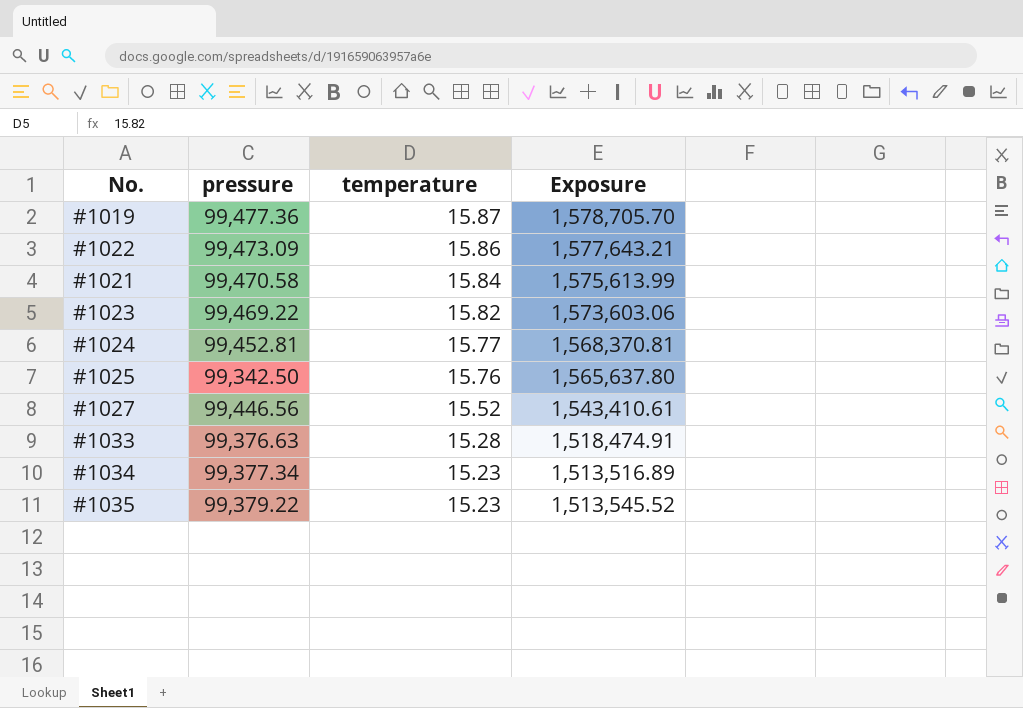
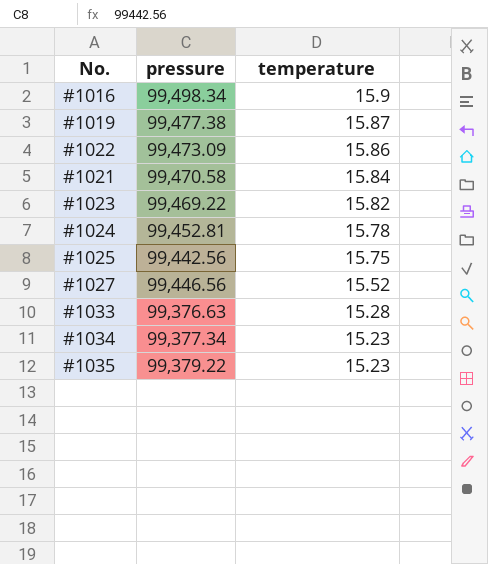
column Exposure | formula: [pressure] * [temperature] -> none
row #1016: none -> 99,498.34 | 15.9
#1019 | pressure: 99,477.36 -> 99,477.38
#1024 | temperature: 15.77 -> 15.78
#1025 | pressure: 99,342.50 -> 99,442.56
#1025 | temperature: 15.76 -> 15.75

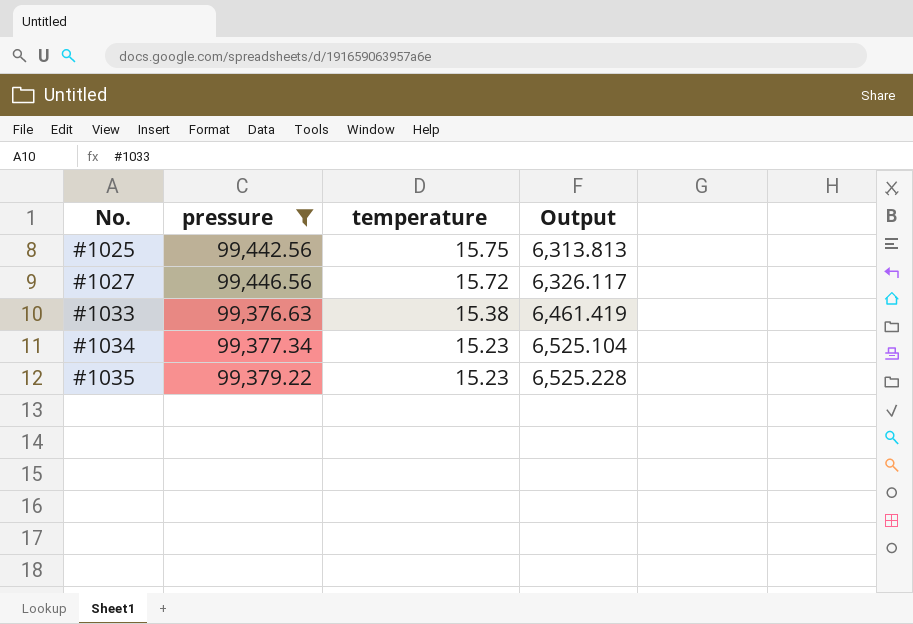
filter: none -> pressure <= 99,446.56
column Output | formula: none -> [pressure] / [temperature]
#1027 | temperature: 15.52 -> 15.72
#1033 | temperature: 15.28 -> 15.38

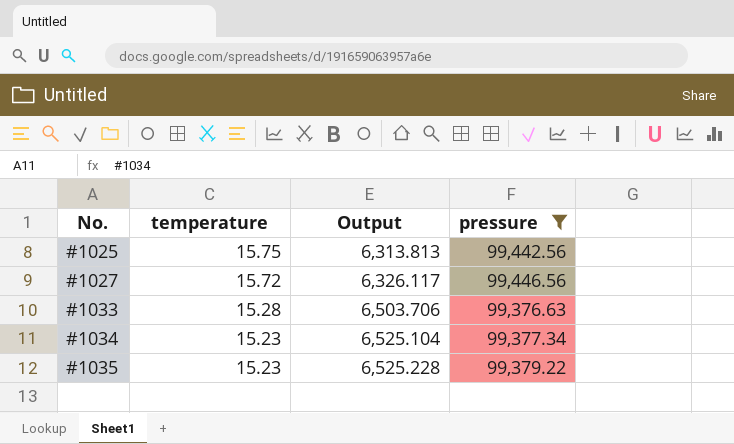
column pressure | position: 2 -> 4
#1033 | temperature: 15.38 -> 15.28
#1033 | Output: 6,461.419 -> 6,503.706

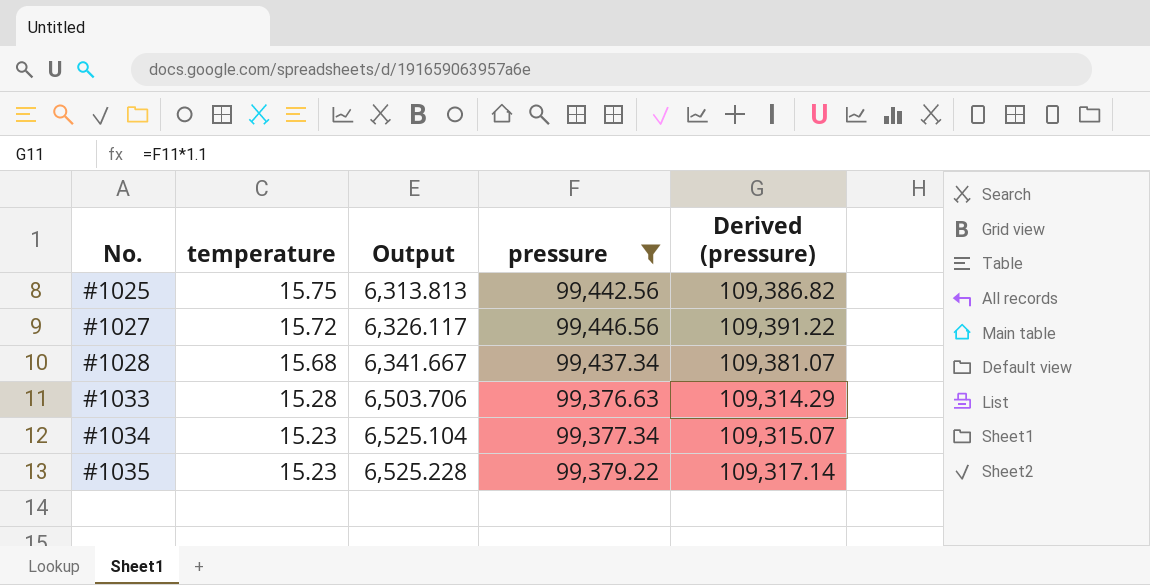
column Derived (pressure) | formula: none -> [pressure] * 1.1
row #1028: none -> 15.68 | 6,341.667 | 99,437.34 | 109,381.07

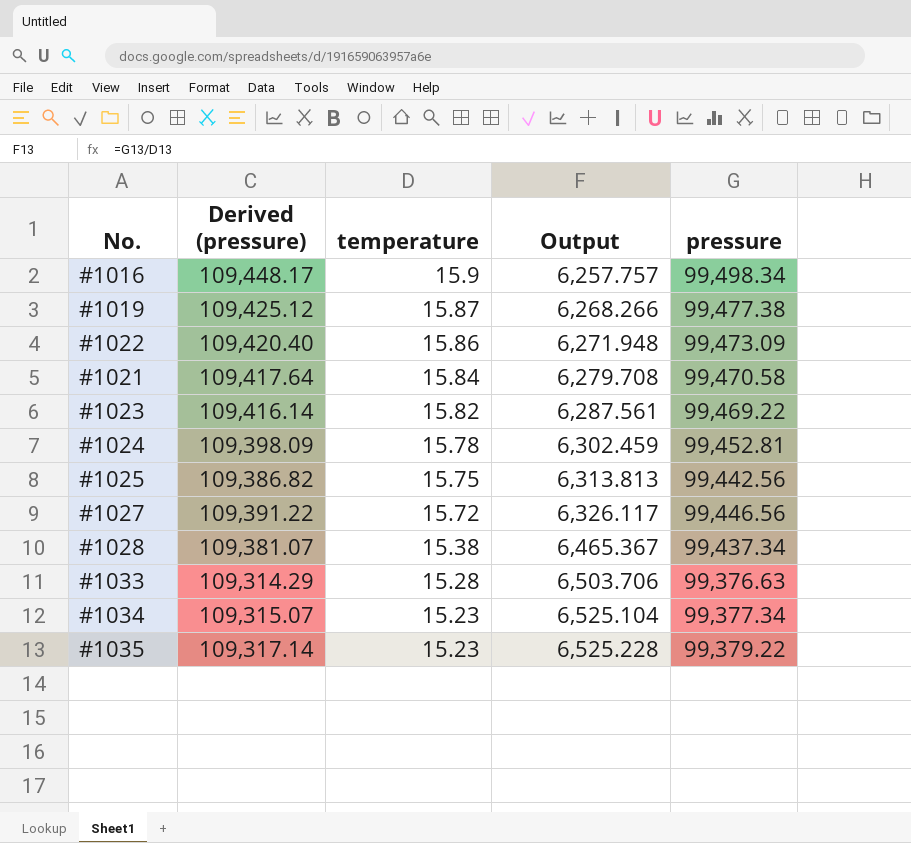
filter: pressure <= 99,446.56 -> none
column Derived (pressure) | position: 5 -> 2
#1028 | temperature: 15.68 -> 15.38
#1028 | Output: 6,341.667 -> 6,465.367

